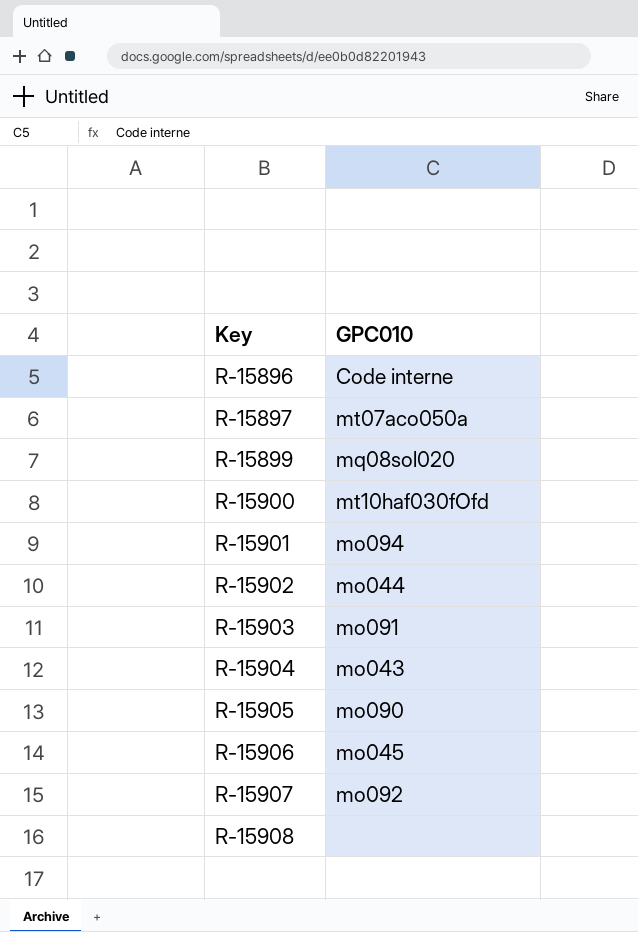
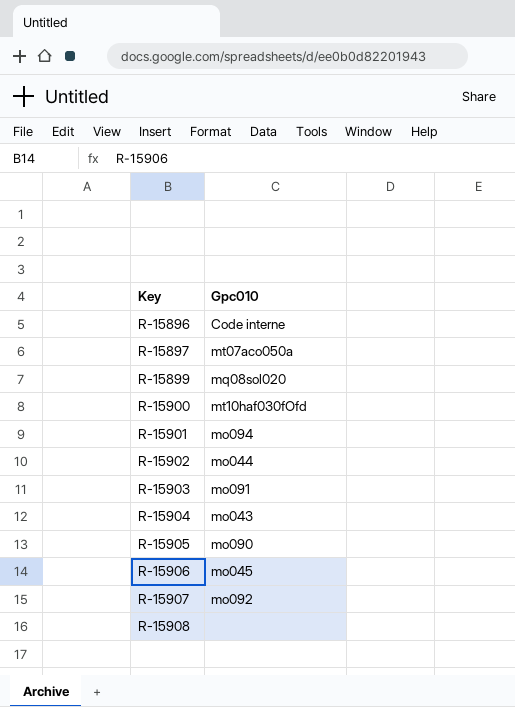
column name: GPC010 -> Gpc010

